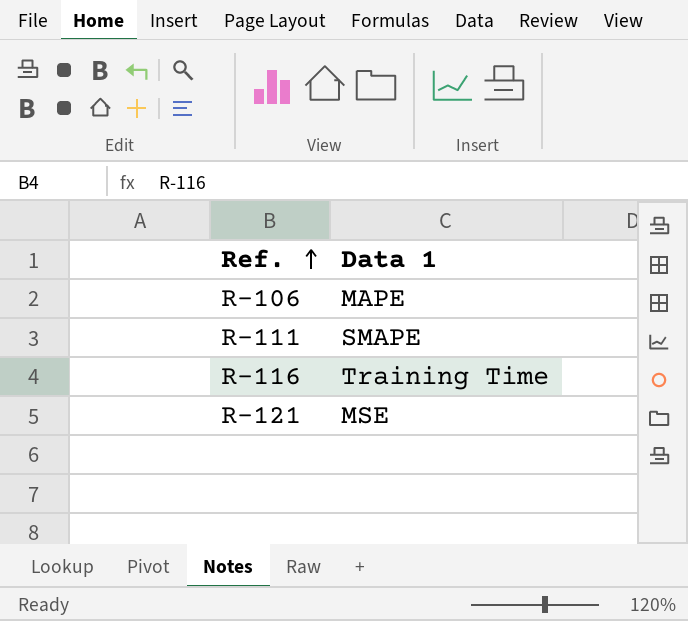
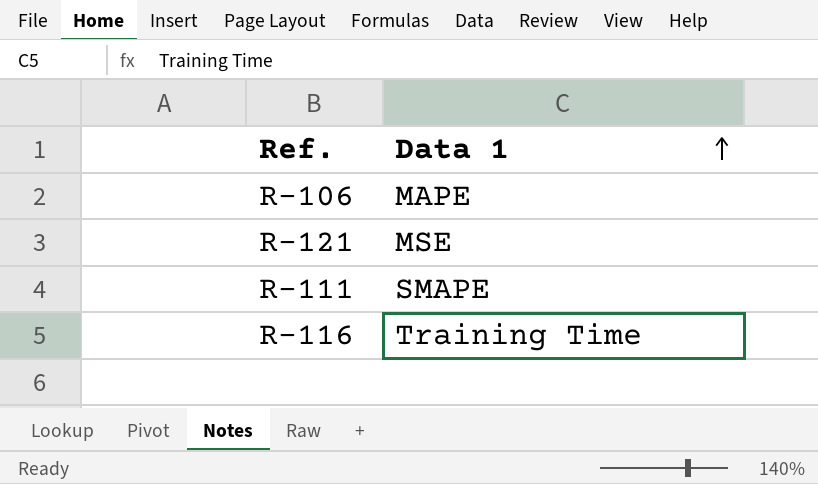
row order: Ref. ascending -> Data 1 ascending

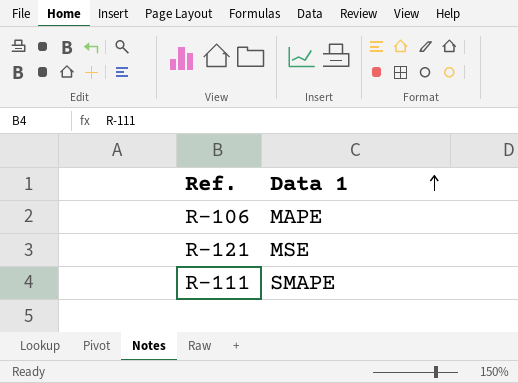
row R-116: Training Time -> none

